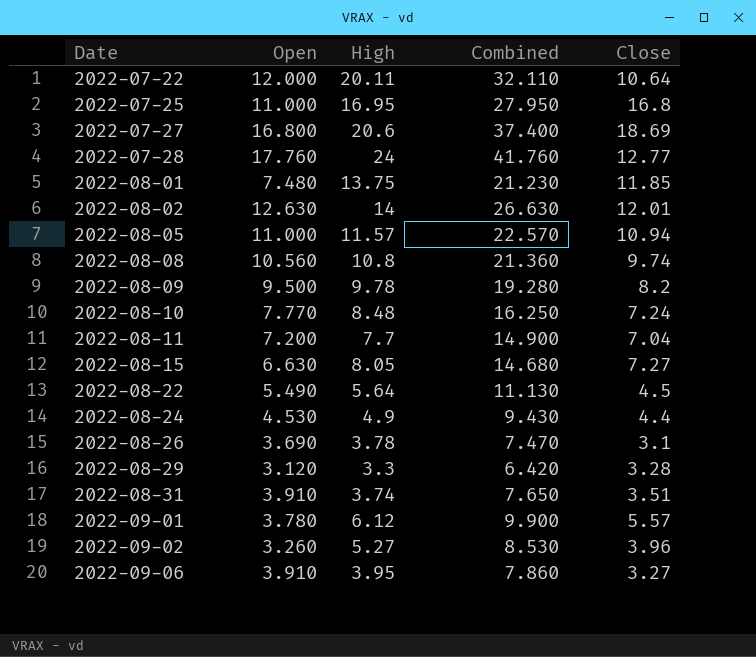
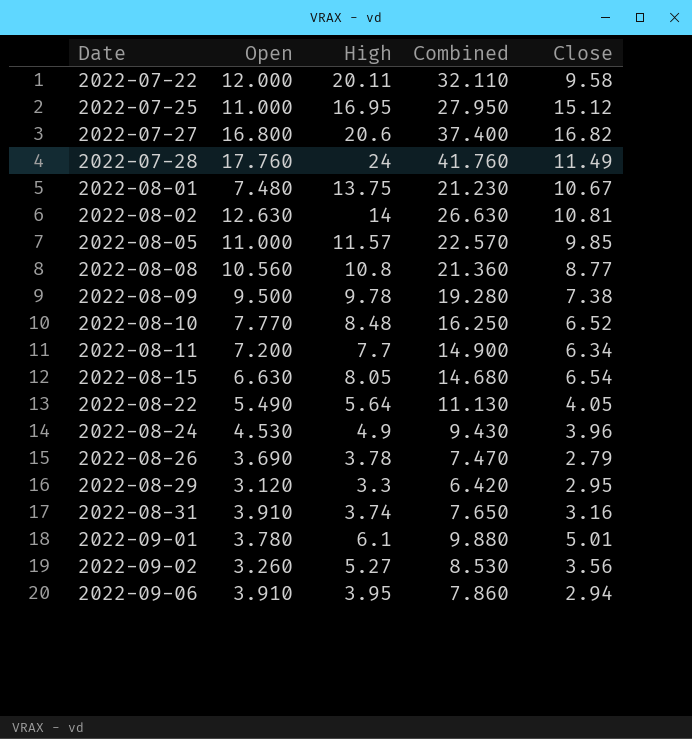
2022-07-22 | Close: 10.64 -> 9.58
2022-07-25 | Close: 16.8 -> 15.12
2022-07-27 | Close: 18.69 -> 16.82
2022-07-28 | Close: 12.77 -> 11.49
2022-08-01 | Close: 11.85 -> 10.67
2022-08-02 | Close: 12.01 -> 10.81
2022-08-05 | Close: 10.94 -> 9.85
2022-08-08 | Close: 9.74 -> 8.77
2022-08-09 | Close: 8.2 -> 7.38
2022-08-10 | Close: 7.24 -> 6.52
2022-08-11 | Close: 7.04 -> 6.34
2022-08-15 | Close: 7.27 -> 6.54
2022-08-22 | Close: 4.5 -> 4.05
2022-08-24 | Close: 4.4 -> 3.96
2022-08-26 | Close: 3.1 -> 2.79
2022-08-29 | Close: 3.28 -> 2.95
2022-08-31 | Close: 3.51 -> 3.16
2022-09-01 | High: 6.12 -> 6.1
2022-09-01 | Combined: 9.900 -> 9.880
2022-09-01 | Close: 5.57 -> 5.01
2022-09-02 | Close: 3.96 -> 3.56
2022-09-06 | Close: 3.27 -> 2.94

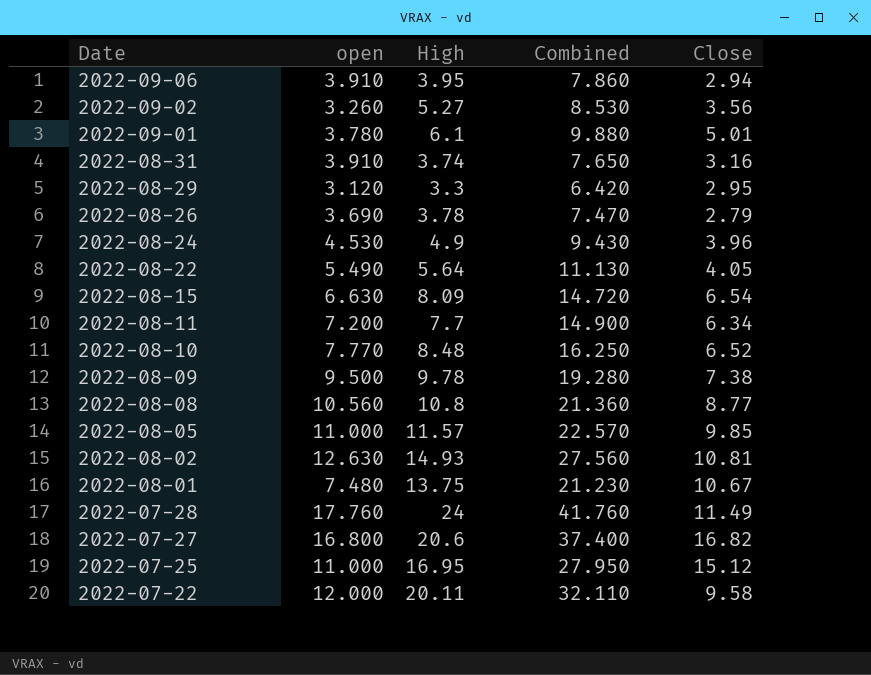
row order: Date ascending -> Date descending
column name: Open -> open
2022-08-15 | High: 8.05 -> 8.09
2022-08-15 | Combined: 14.680 -> 14.720
2022-08-02 | High: 14 -> 14.93
2022-08-02 | Combined: 26.630 -> 27.560

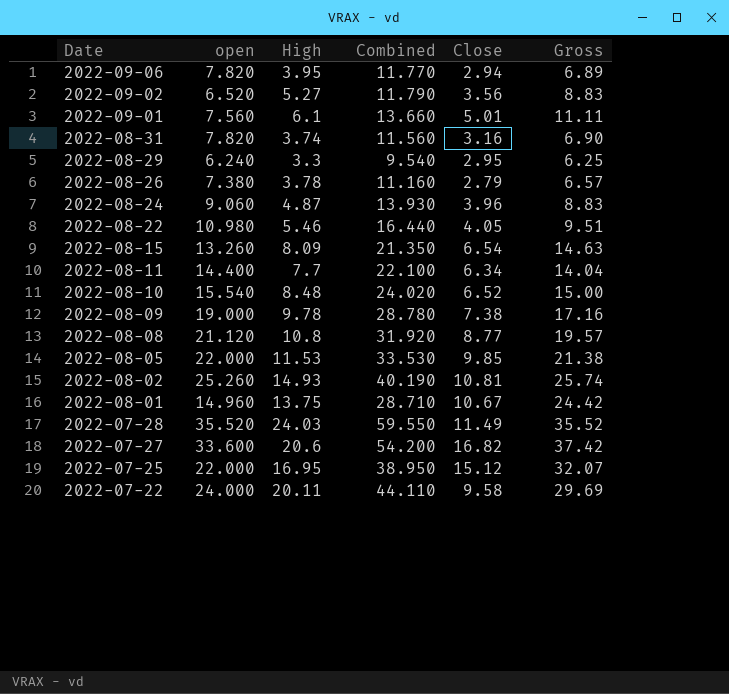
column Gross | formula: none -> [High] + [Close]
2022-09-06 | open: 3.910 -> 7.820
2022-09-06 | Combined: 7.860 -> 11.770
2022-09-02 | open: 3.260 -> 6.520
2022-09-02 | Combined: 8.530 -> 11.790
2022-09-01 | open: 3.780 -> 7.560
2022-09-01 | Combined: 9.880 -> 13.660
2022-08-31 | open: 3.910 -> 7.820
2022-08-31 | Combined: 7.650 -> 11.560
2022-08-29 | open: 3.120 -> 6.240
2022-08-29 | Combined: 6.420 -> 9.540
2022-08-26 | open: 3.690 -> 7.380
2022-08-26 | Combined: 7.470 -> 11.160
2022-08-24 | open: 4.530 -> 9.060
2022-08-24 | High: 4.9 -> 4.87
2022-08-24 | Combined: 9.430 -> 13.930
2022-08-22 | open: 5.490 -> 10.980
2022-08-22 | High: 5.64 -> 5.46
2022-08-22 | Combined: 11.130 -> 16.440
2022-08-15 | open: 6.630 -> 13.260
2022-08-15 | Combined: 14.720 -> 21.350
2022-08-11 | open: 7.200 -> 14.400
2022-08-11 | Combined: 14.900 -> 22.100
2022-08-10 | open: 7.770 -> 15.540
2022-08-10 | Combined: 16.250 -> 24.020
2022-08-09 | open: 9.500 -> 19.000
2022-08-09 | Combined: 19.280 -> 28.780
2022-08-08 | open: 10.560 -> 21.120
2022-08-08 | Combined: 21.360 -> 31.920
2022-08-05 | open: 11.000 -> 22.000
2022-08-05 | High: 11.57 -> 11.53
2022-08-05 | Combined: 22.570 -> 33.530
2022-08-02 | open: 12.630 -> 25.260
2022-08-02 | Combined: 27.560 -> 40.190
2022-08-01 | open: 7.480 -> 14.960
2022-08-01 | Combined: 21.230 -> 28.710
2022-07-28 | open: 17.760 -> 35.520
2022-07-28 | High: 24 -> 24.03
2022-07-28 | Combined: 41.760 -> 59.550
2022-07-27 | open: 16.800 -> 33.600
2022-07-27 | Combined: 37.400 -> 54.200
2022-07-25 | open: 11.000 -> 22.000
2022-07-25 | Combined: 27.950 -> 38.950
2022-07-22 | open: 12.000 -> 24.000
2022-07-22 | Combined: 32.110 -> 44.110

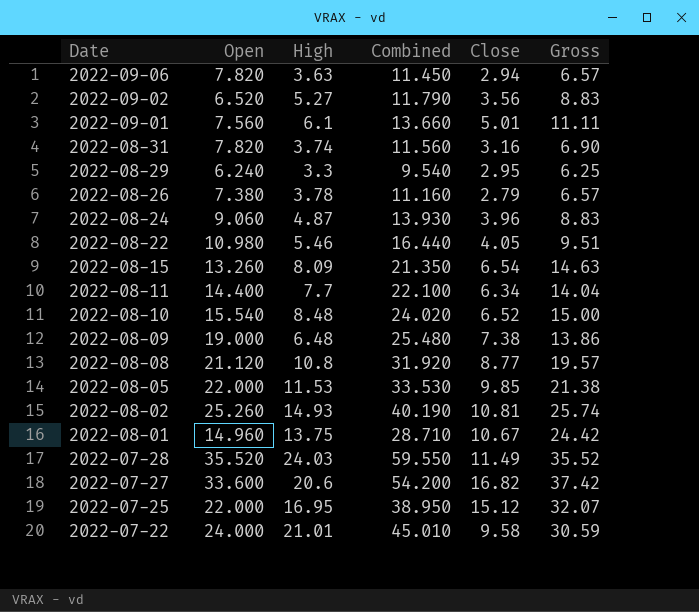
column name: open -> Open
2022-09-06 | High: 3.95 -> 3.63
2022-09-06 | Combined: 11.770 -> 11.450
2022-09-06 | Gross: 6.89 -> 6.57
2022-08-09 | High: 9.78 -> 6.48
2022-08-09 | Combined: 28.780 -> 25.480
2022-08-09 | Gross: 17.16 -> 13.86
2022-07-22 | High: 20.11 -> 21.01
2022-07-22 | Combined: 44.110 -> 45.010
2022-07-22 | Gross: 29.69 -> 30.59

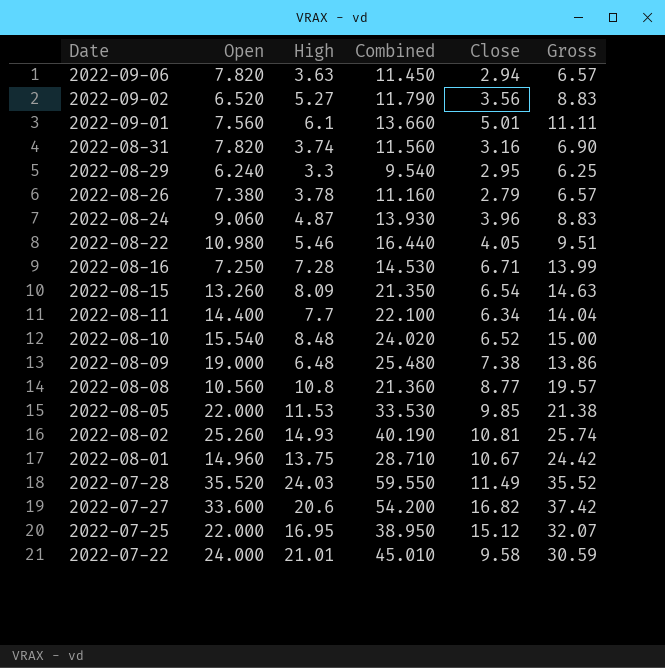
row 2022-08-16: none -> 7.250 | 7.28 | 14.530 | 6.71 | 13.99
2022-08-08 | Open: 21.120 -> 10.560
2022-08-08 | Combined: 31.920 -> 21.360

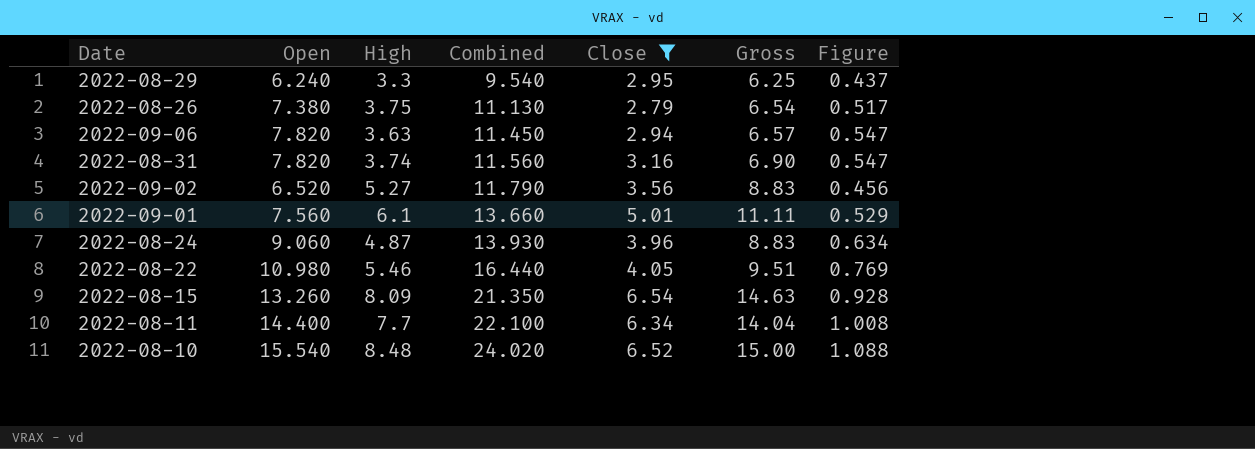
filter: none -> Close <= 6.54
row order: Date descending -> Combined ascending
column Figure | formula: none -> [Open] * 0.07
2022-08-26 | High: 3.78 -> 3.75
2022-08-26 | Combined: 11.160 -> 11.130
2022-08-26 | Gross: 6.57 -> 6.54

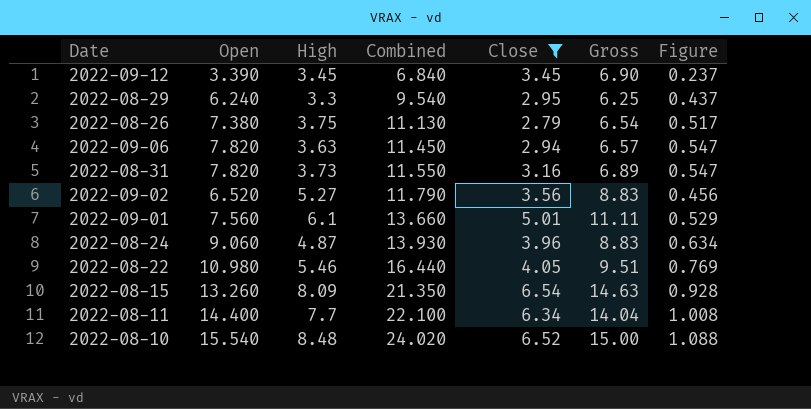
row 2022-09-12: none -> 3.390 | 3.45 | 6.840 | 3.45 | 6.90 | 0.237
2022-08-31 | High: 3.74 -> 3.73
2022-08-31 | Combined: 11.560 -> 11.550
2022-08-31 | Gross: 6.90 -> 6.89

